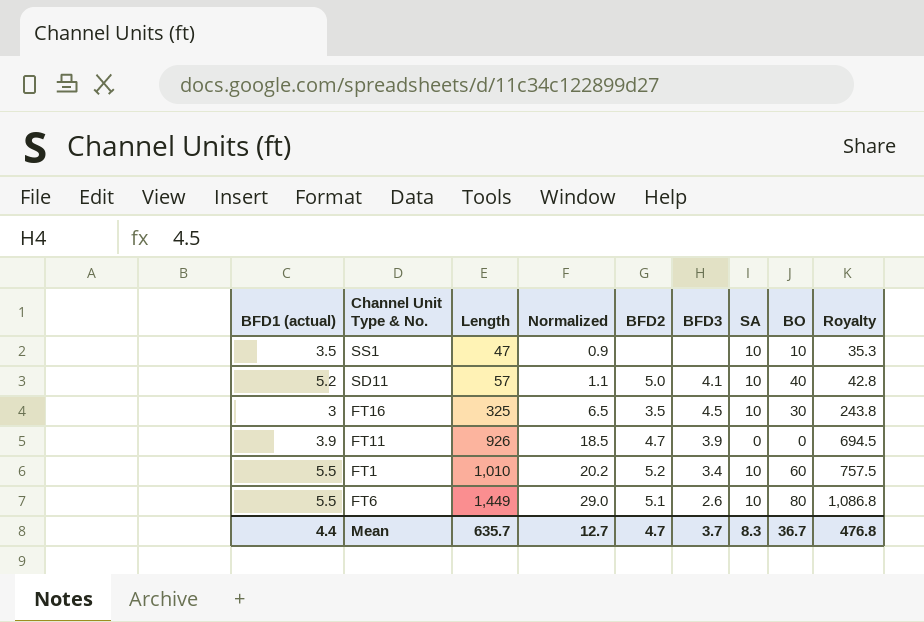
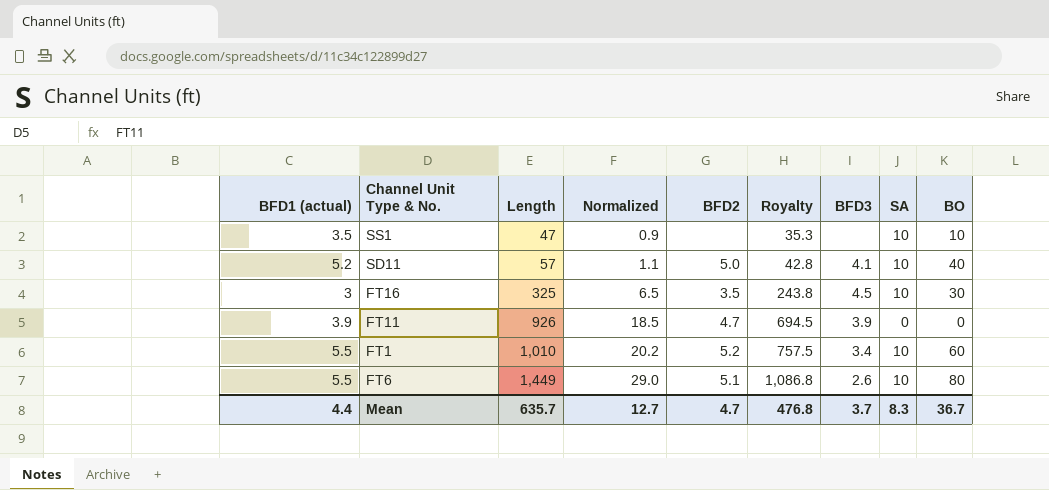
column Royalty | position: 9 -> 6

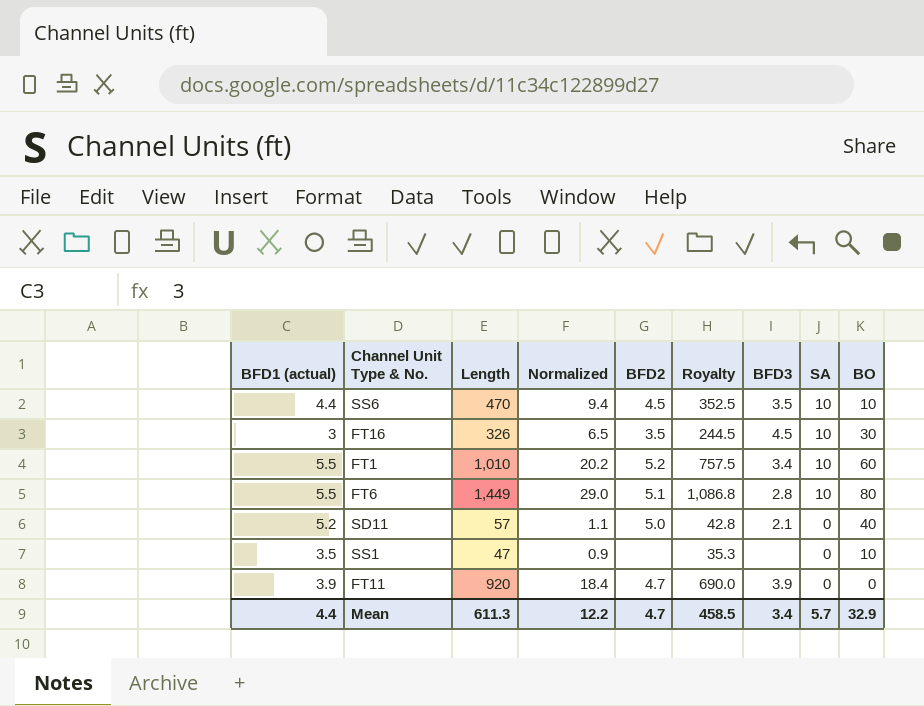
row order: Length ascending -> SA descending
row SS6: none -> 4.4 | 470 | 9.4 | 4.5 | 352.5 | 3.5 | 10 | 10
FT16 | Length: 325 -> 326
FT16 | Royalty: 243.8 -> 244.5
FT6 | BFD3: 2.6 -> 2.8
SD11 | BFD3: 4.1 -> 2.1
SD11 | SA: 10 -> 0
SS1 | SA: 10 -> 0
FT11 | Length: 926 -> 920
FT11 | Normalized: 18.5 -> 18.4
FT11 | Royalty: 694.5 -> 690.0
Mean | Length: 635.7 -> 611.3
Mean | Normalized: 12.7 -> 12.2
Mean | Royalty: 476.8 -> 458.5
Mean | BFD3: 3.7 -> 3.4
Mean | SA: 8.3 -> 5.7
Mean | BO: 36.7 -> 32.9

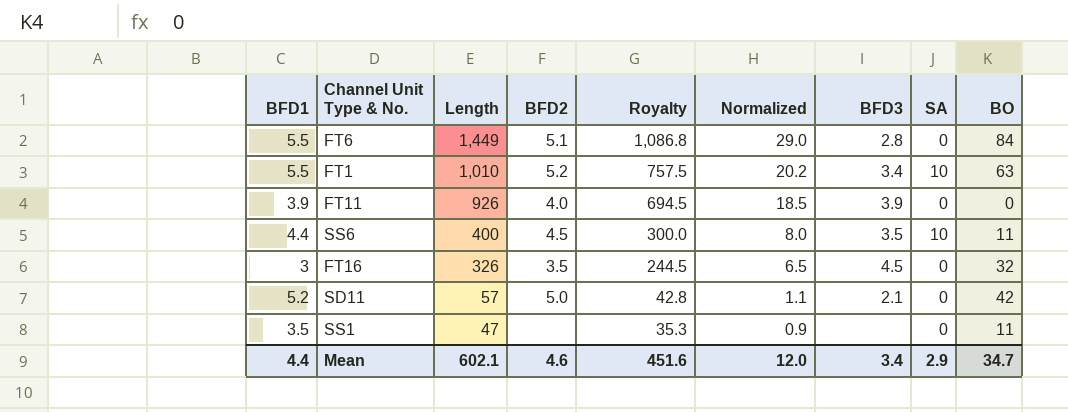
row order: SA descending -> Length descending
column name: BFD1 (actual) -> BFD1
column Normalized | position: 4 -> 6
FT6 | SA: 10 -> 0
FT6 | BO: 80 -> 84
FT1 | BO: 60 -> 63
FT11 | Length: 920 -> 926
FT11 | BFD2: 4.7 -> 4.0
FT11 | Royalty: 690.0 -> 694.5
FT11 | Normalized: 18.4 -> 18.5
SS6 | Length: 470 -> 400
SS6 | Royalty: 352.5 -> 300.0
SS6 | Normalized: 9.4 -> 8.0
SS6 | BO: 10 -> 11
FT16 | SA: 10 -> 0
FT16 | BO: 30 -> 32
SD11 | BO: 40 -> 42
SS1 | BO: 10 -> 11
Mean | Length: 611.3 -> 602.1
Mean | BFD2: 4.7 -> 4.6
Mean | Royalty: 458.5 -> 451.6
Mean | Normalized: 12.2 -> 12.0
Mean | SA: 5.7 -> 2.9
Mean | BO: 32.9 -> 34.7

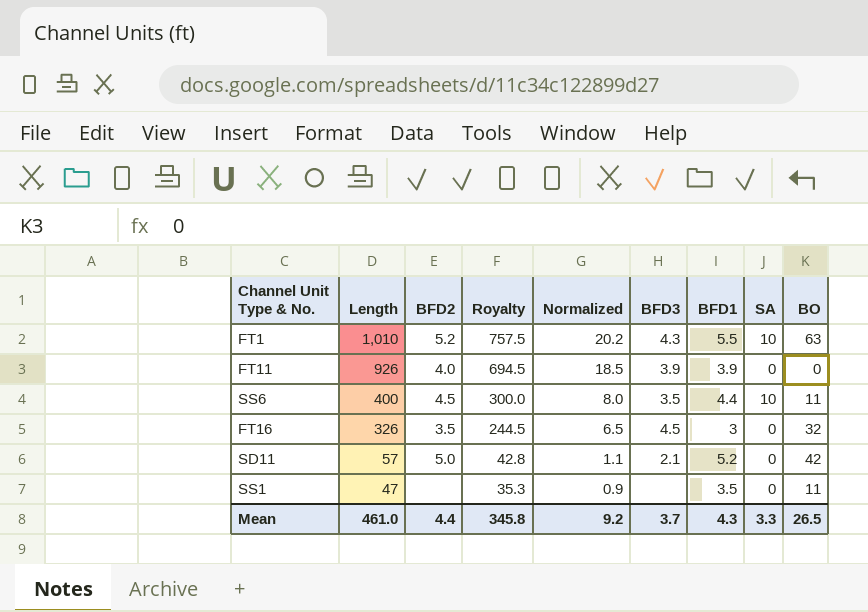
column BFD1 | position: 1 -> 7
row FT6: 5.5 | 1,449 | 5.1 | 1,086.8 | 29.0 | 2.8 | 0 | 84 -> none
FT1 | BFD3: 3.4 -> 4.3
Mean | Length: 602.1 -> 461.0
Mean | BFD2: 4.6 -> 4.4
Mean | Royalty: 451.6 -> 345.8
Mean | Normalized: 12.0 -> 9.2
Mean | BFD3: 3.4 -> 3.7
Mean | BFD1: 4.4 -> 4.3
Mean | SA: 2.9 -> 3.3
Mean | BO: 34.7 -> 26.5

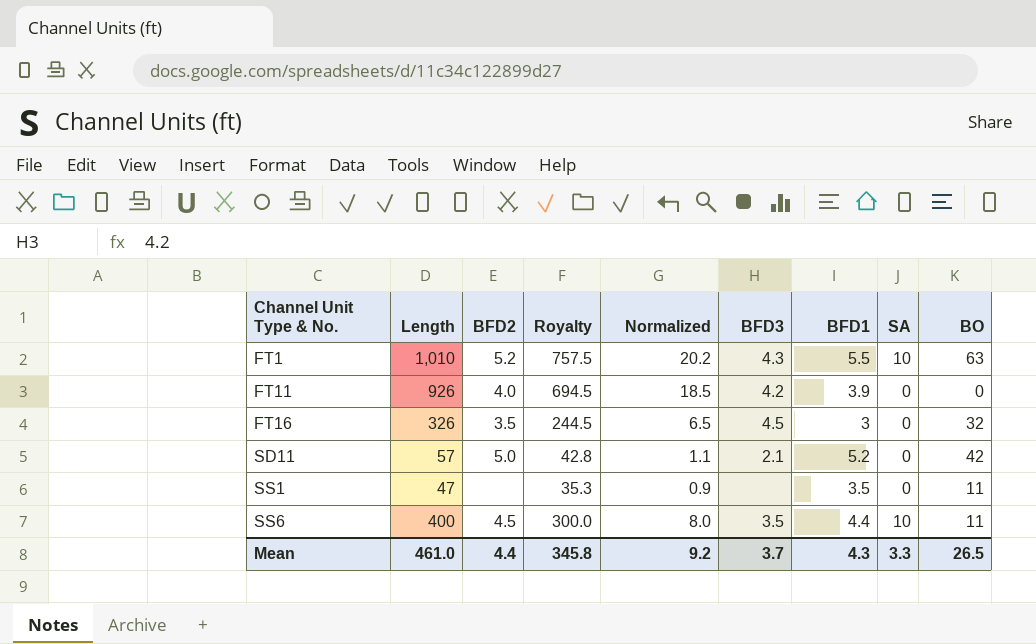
row order: Length descending -> Channel Unit Type & No. ascending
FT11 | BFD3: 3.9 -> 4.2

